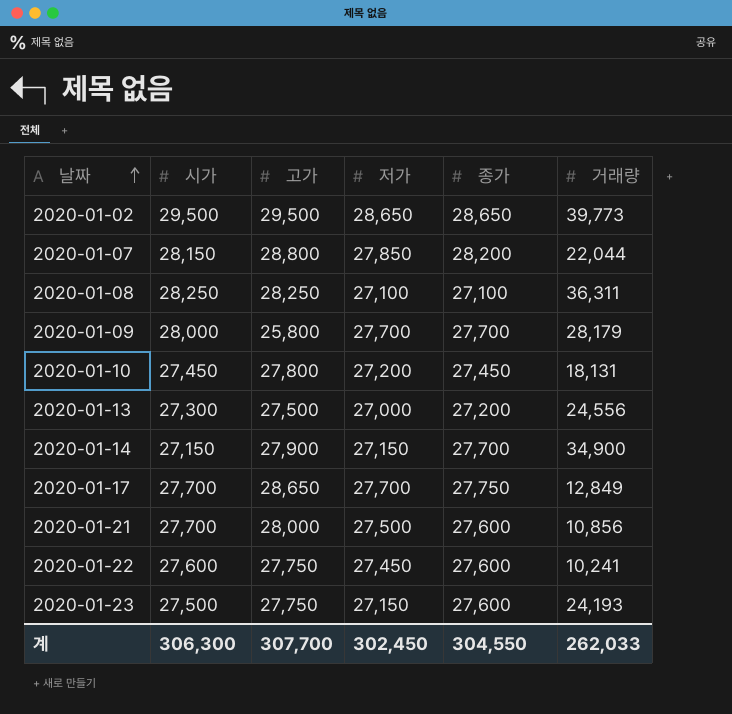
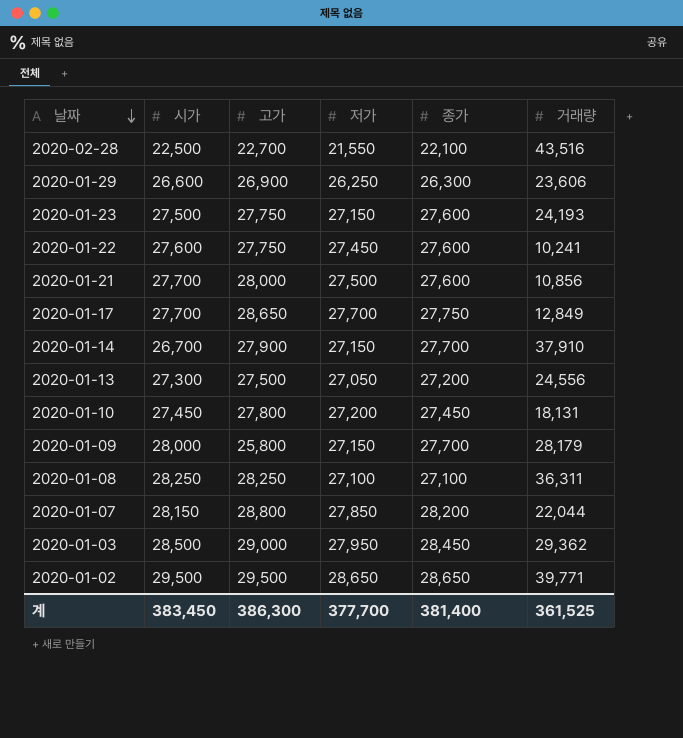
row order: 날짜 ascending -> 날짜 descending
row 2020-02-28: none -> 22,500 | 22,700 | 21,550 | 22,100 | 43,516
row 2020-01-29: none -> 26,600 | 26,900 | 26,250 | 26,300 | 23,606
2020-01-14 | 시가: 27,150 -> 26,700
2020-01-14 | 거래량: 34,900 -> 37,910
2020-01-13 | 저가: 27,000 -> 27,050
2020-01-09 | 저가: 27,700 -> 27,150
row 2020-01-03: none -> 28,500 | 29,000 | 27,950 | 28,450 | 29,362
2020-01-02 | 거래량: 39,773 -> 39,771
계 | 시가: 306,300 -> 383,450
계 | 고가: 307,700 -> 386,300
계 | 저가: 302,450 -> 377,700
계 | 종가: 304,550 -> 381,400
계 | 거래량: 262,033 -> 361,525

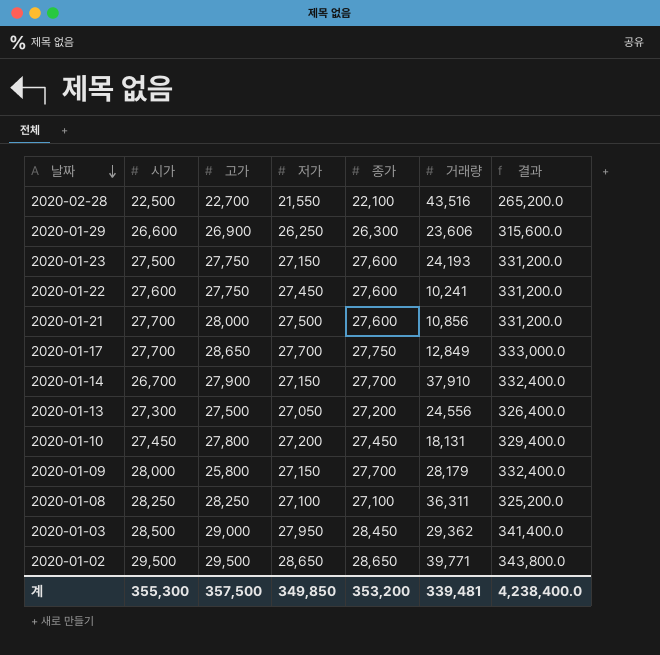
column 결과 | formula: none -> [종가] * 12
row 2020-01-07: 28,150 | 28,800 | 27,850 | 28,200 | 22,044 -> none
계 | 시가: 383,450 -> 355,300
계 | 고가: 386,300 -> 357,500
계 | 저가: 377,700 -> 349,850
계 | 종가: 381,400 -> 353,200
계 | 거래량: 361,525 -> 339,481

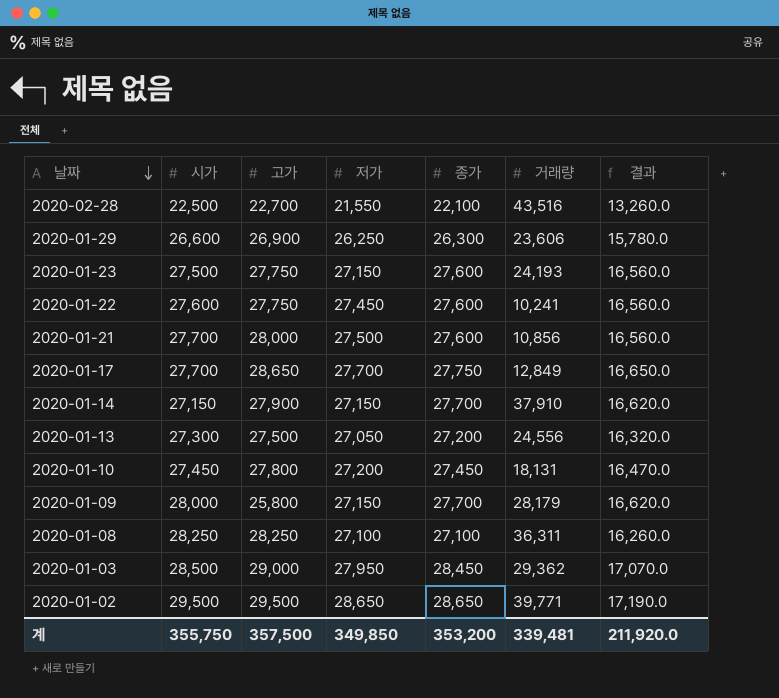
column 결과 | formula: [종가] * 12 -> [종가] * 0.6
2020-01-14 | 시가: 26,700 -> 27,150
계 | 시가: 355,300 -> 355,750
계 | 결과: 4,238,400.0 -> 211,920.0

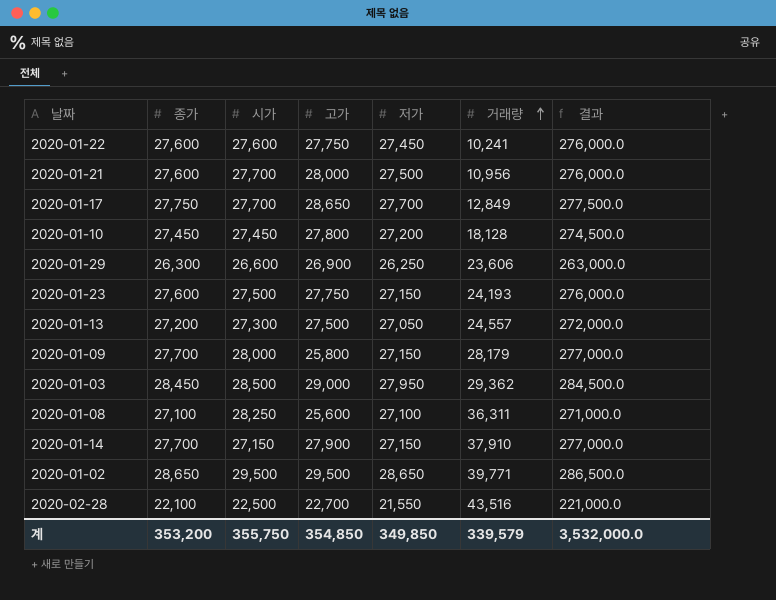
row order: 날짜 descending -> 거래량 ascending
column 종가 | position: 5 -> 2
column 결과 | formula: [종가] * 0.6 -> [종가] * 10
2020-01-21 | 거래량: 10,856 -> 10,956
2020-01-10 | 거래량: 18,131 -> 18,128
2020-01-13 | 거래량: 24,556 -> 24,557
2020-01-08 | 고가: 28,250 -> 25,600
계 | 고가: 357,500 -> 354,850
계 | 거래량: 339,481 -> 339,579
계 | 결과: 211,920.0 -> 3,532,000.0

